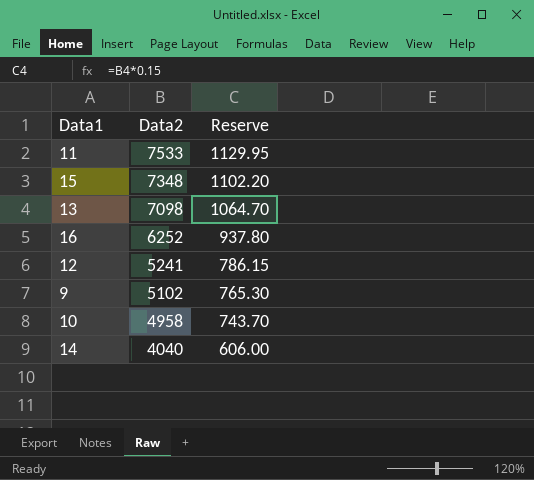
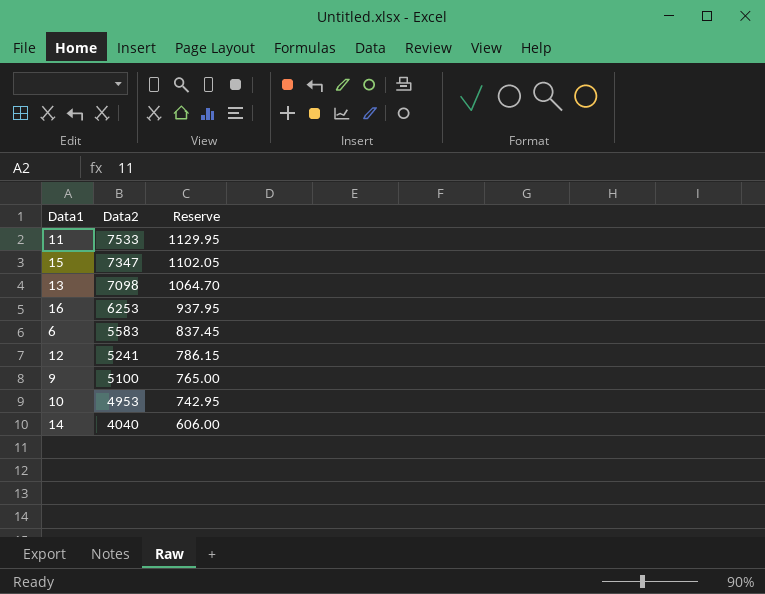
15 | Data2: 7348 -> 7347
15 | Reserve: 1102.20 -> 1102.05
16 | Data2: 6252 -> 6253
16 | Reserve: 937.80 -> 937.95
row 6: none -> 5583 | 837.45
9 | Data2: 5102 -> 5100
9 | Reserve: 765.30 -> 765.00
10 | Data2: 4958 -> 4953
10 | Reserve: 743.70 -> 742.95

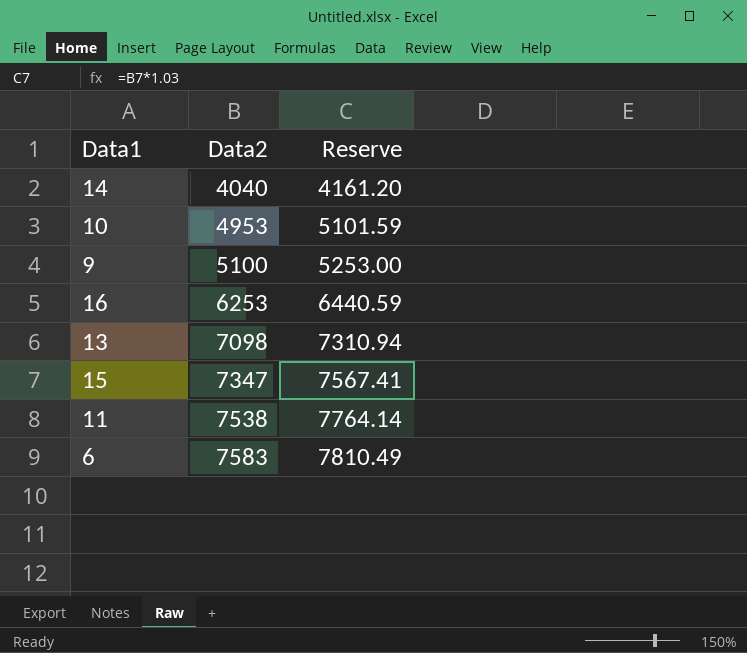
row order: Data2 descending -> Data2 ascending
column Reserve | formula: [Data2] * 0.15 -> [Data2] * 1.03
row 12: 5241 | 786.15 -> none
11 | Data2: 7533 -> 7538
6 | Data2: 5583 -> 7583

